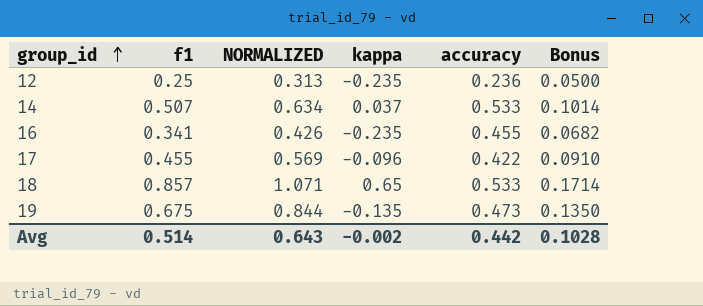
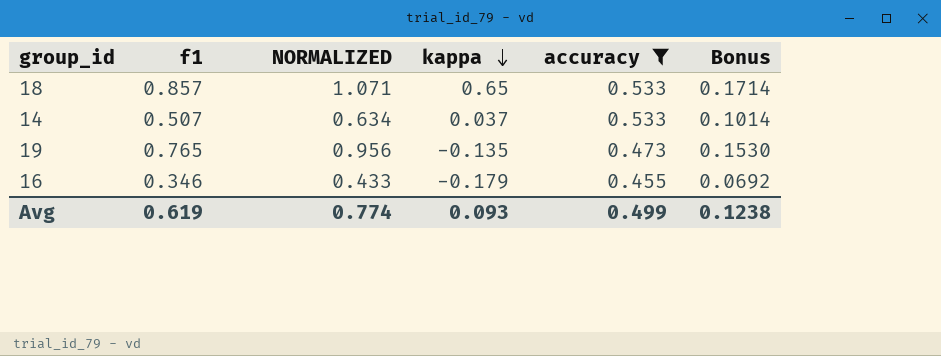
filter: none -> accuracy >= 0.455
row order: group_id ascending -> kappa descending
19 | f1: 0.675 -> 0.765
19 | NORMALIZED: 0.844 -> 0.956
19 | Bonus: 0.1350 -> 0.1530
16 | f1: 0.341 -> 0.346
16 | NORMALIZED: 0.426 -> 0.433
16 | kappa: -0.235 -> -0.179
16 | Bonus: 0.0682 -> 0.0692
Avg | f1: 0.514 -> 0.619
Avg | NORMALIZED: 0.643 -> 0.774
Avg | kappa: -0.002 -> 0.093
Avg | accuracy: 0.442 -> 0.499
Avg | Bonus: 0.1028 -> 0.1238

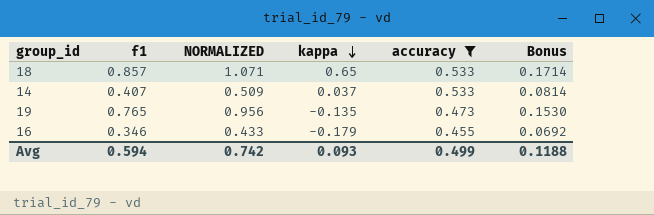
14 | f1: 0.507 -> 0.407
14 | NORMALIZED: 0.634 -> 0.509
14 | Bonus: 0.1014 -> 0.0814
Avg | f1: 0.619 -> 0.594
Avg | NORMALIZED: 0.774 -> 0.742
Avg | Bonus: 0.1238 -> 0.1188

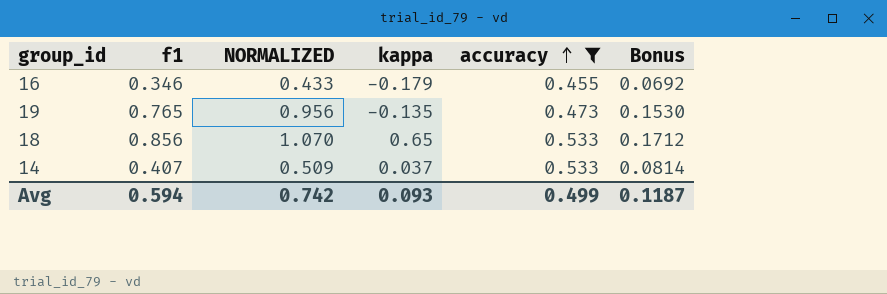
row order: kappa descending -> accuracy ascending
18 | f1: 0.857 -> 0.856
18 | NORMALIZED: 1.071 -> 1.070
18 | Bonus: 0.1714 -> 0.1712
Avg | Bonus: 0.1188 -> 0.1187

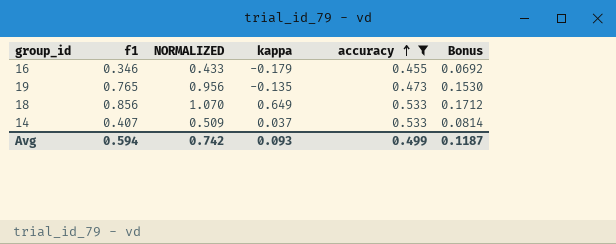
18 | kappa: 0.65 -> 0.649

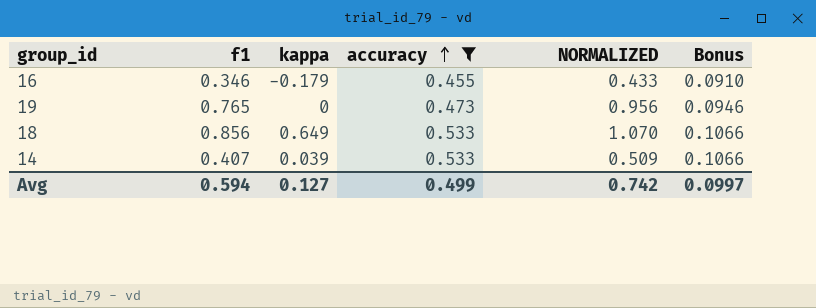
column NORMALIZED | position: 3 -> 5
column Bonus | formula: [f1] * 0.2 -> [accuracy] * 0.2
19 | kappa: -0.135 -> 0
14 | kappa: 0.037 -> 0.039
Avg | kappa: 0.093 -> 0.127
Avg | Bonus: 0.1187 -> 0.0997

